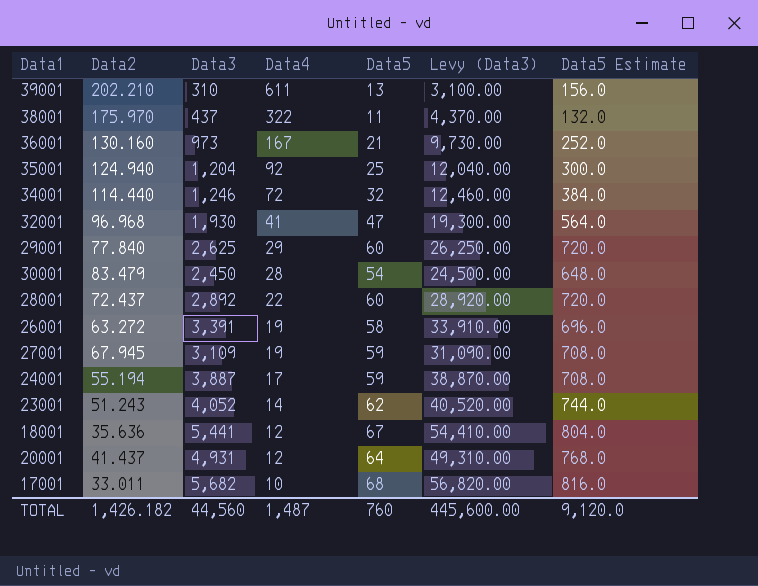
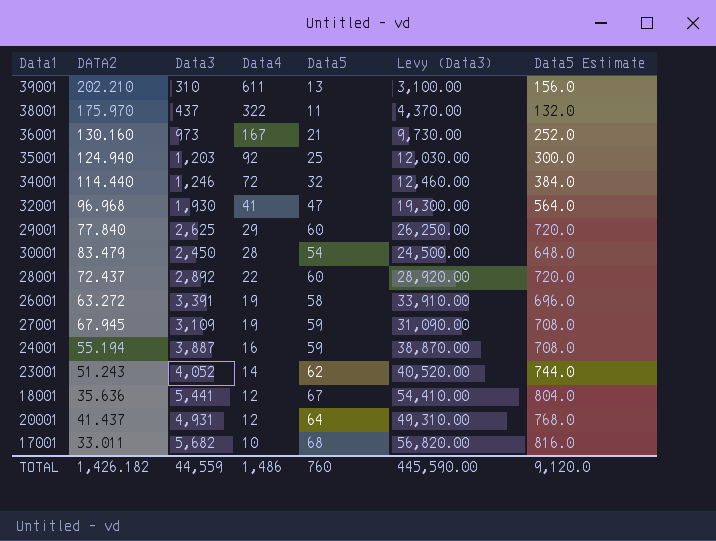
column name: Data2 -> DATA2
35001 | Data3: 1,204 -> 1,203
35001 | Levy (Data3): 12,040.00 -> 12,030.00
24001 | Data4: 17 -> 16
TOTAL | Data3: 44,560 -> 44,559
TOTAL | Data4: 1,487 -> 1,486
TOTAL | Levy (Data3): 445,600.00 -> 445,590.00

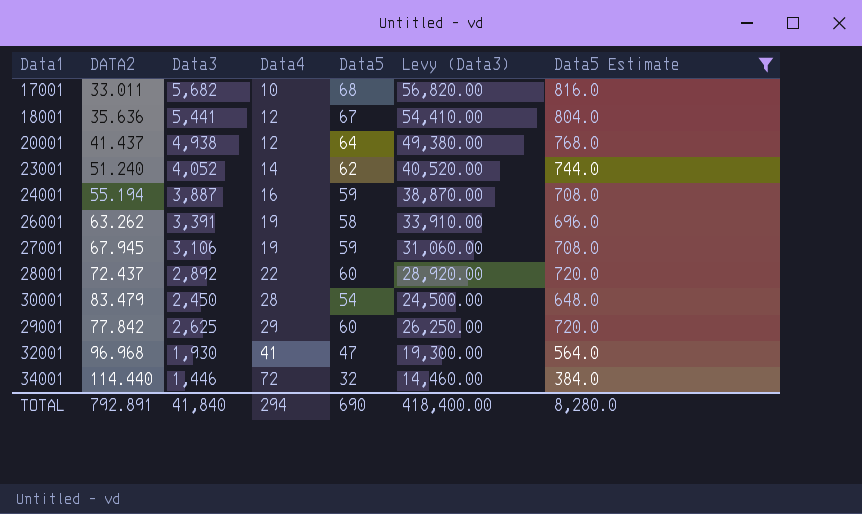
filter: none -> Data5 Estimate >= 384.0
row order: Data4 descending -> Data4 ascending
20001 | Data3: 4,931 -> 4,938
20001 | Levy (Data3): 49,310.00 -> 49,380.00
23001 | DATA2: 51.243 -> 51.240
26001 | DATA2: 63.272 -> 63.262
27001 | Data3: 3,109 -> 3,106
27001 | Levy (Data3): 31,090.00 -> 31,060.00
29001 | DATA2: 77.840 -> 77.842
34001 | Data3: 1,246 -> 1,446
34001 | Levy (Data3): 12,460.00 -> 14,460.00
TOTAL | DATA2: 1,426.182 -> 792.891
TOTAL | Data3: 44,559 -> 41,840
TOTAL | Data4: 1,486 -> 294
TOTAL | Data5: 760 -> 690
TOTAL | Levy (Data3): 445,590.00 -> 418,400.00
TOTAL | Data5 Estimate: 9,120.0 -> 8,280.0

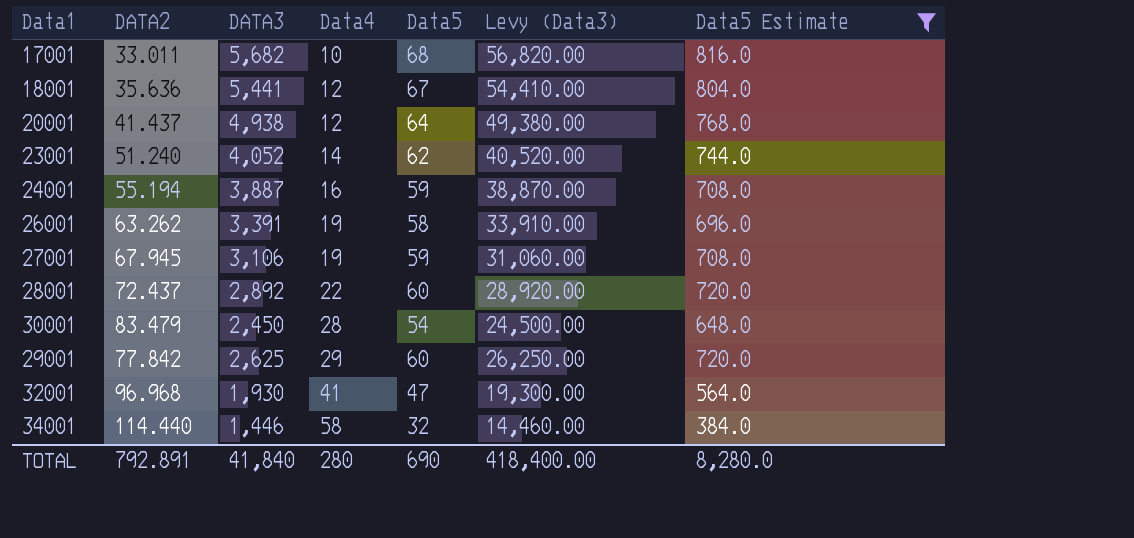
column name: Data3 -> DATA3
34001 | Data4: 72 -> 58
TOTAL | Data4: 294 -> 280

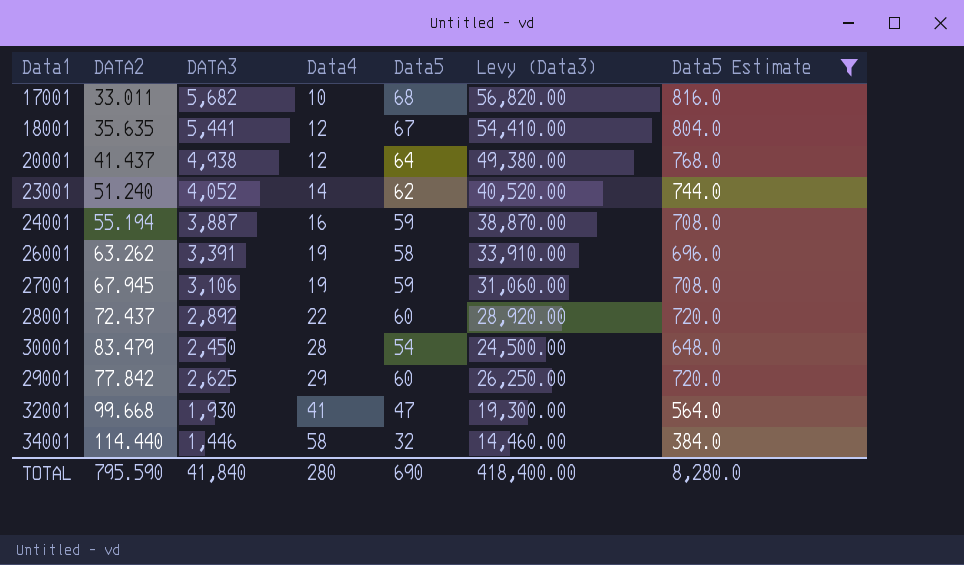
18001 | DATA2: 35.636 -> 35.635
32001 | DATA2: 96.968 -> 99.668
TOTAL | DATA2: 792.891 -> 795.590

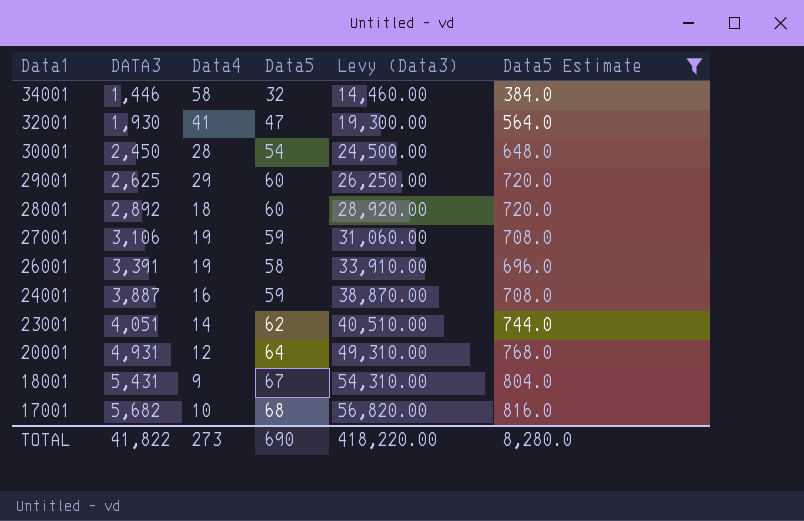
row order: Data4 ascending -> Data1 descending
column DATA2 | position: 2 -> none
28001 | Data4: 22 -> 18
23001 | DATA3: 4,052 -> 4,051
23001 | Levy (Data3): 40,520.00 -> 40,510.00
20001 | DATA3: 4,938 -> 4,931
20001 | Levy (Data3): 49,380.00 -> 49,310.00
18001 | DATA3: 5,441 -> 5,431
18001 | Data4: 12 -> 9
18001 | Levy (Data3): 54,410.00 -> 54,310.00
TOTAL | DATA3: 41,840 -> 41,822
TOTAL | Data4: 280 -> 273
TOTAL | Levy (Data3): 418,400.00 -> 418,220.00

